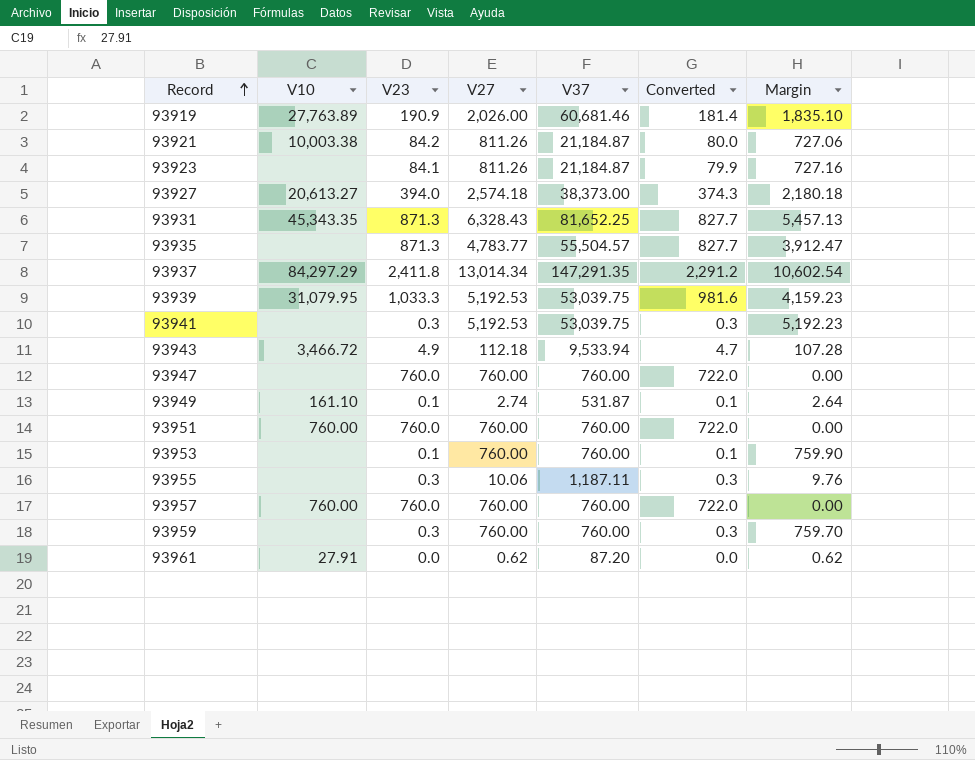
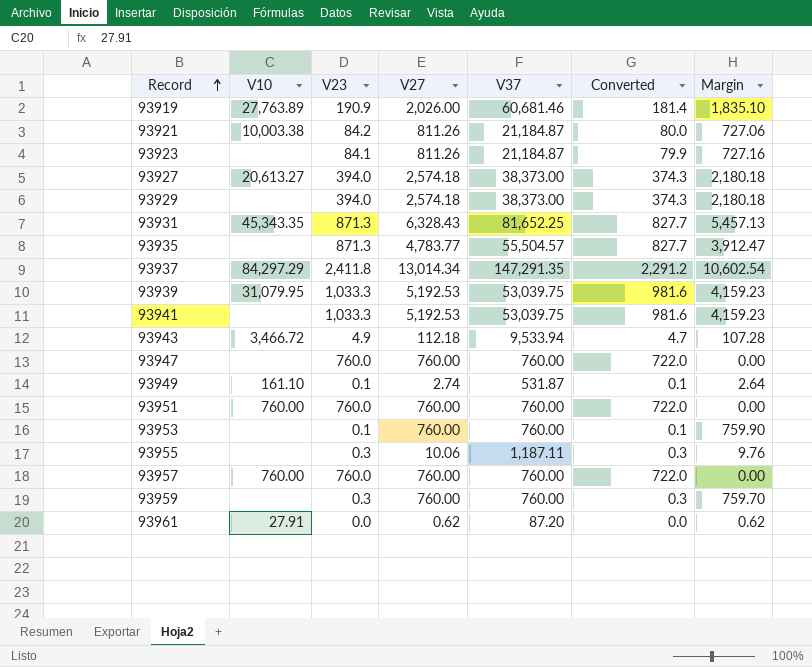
row 93929: none -> none | 394.0 | 2,574.18 | 38,373.00 | 374.3 | 2,180.18
93941 | V23: 0.3 -> 1,033.3
93941 | Converted: 0.3 -> 981.6
93941 | Margin: 5,192.23 -> 4,159.23

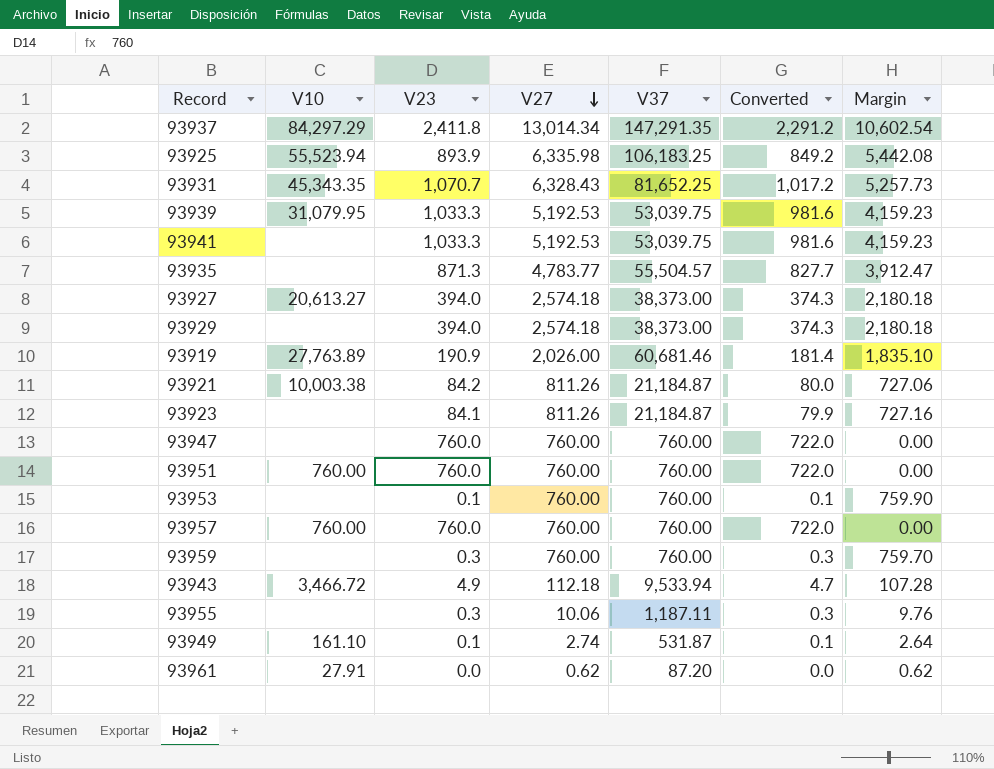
row order: Record ascending -> V27 descending
row 93925: none -> 55,523.94 | 893.9 | 6,335.98 | 106,183.25 | 849.2 | 5,442.08
93931 | V23: 871.3 -> 1,070.7
93931 | Converted: 827.7 -> 1,017.2
93931 | Margin: 5,457.13 -> 5,257.73

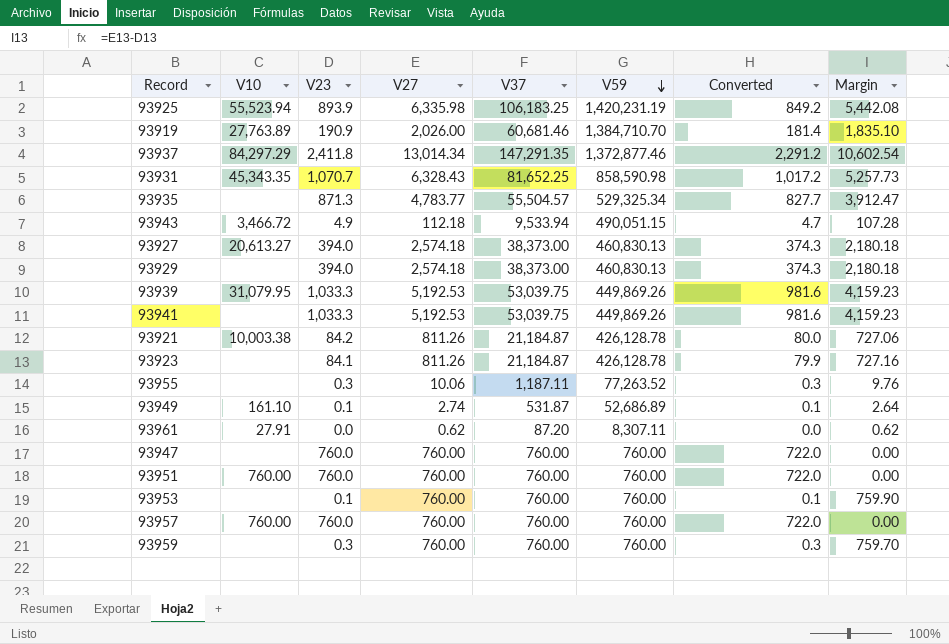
row order: V27 descending -> V59 descending
column V59 | position: none -> 6

